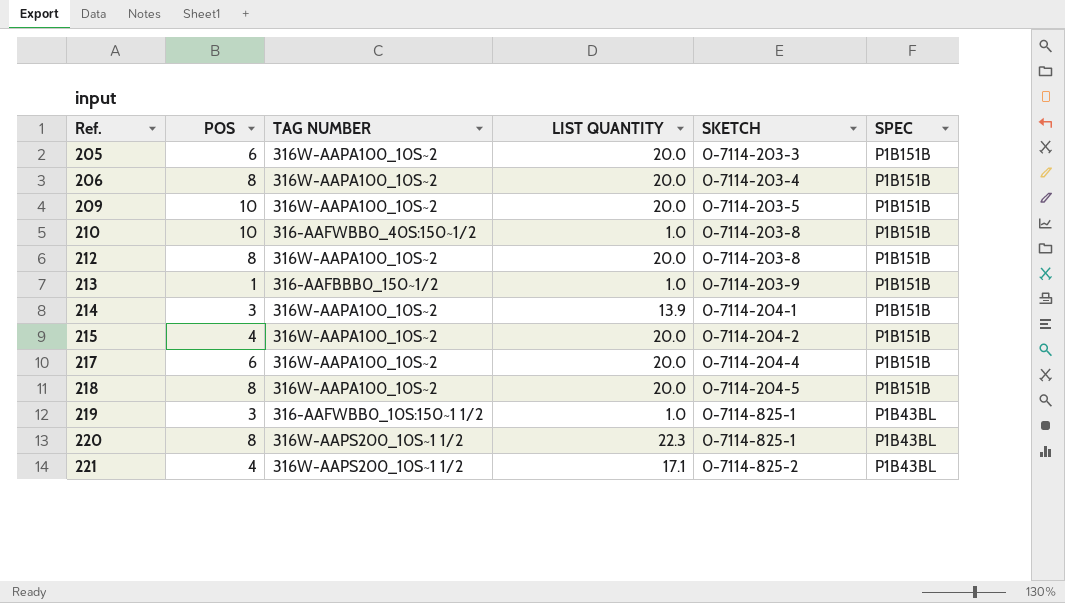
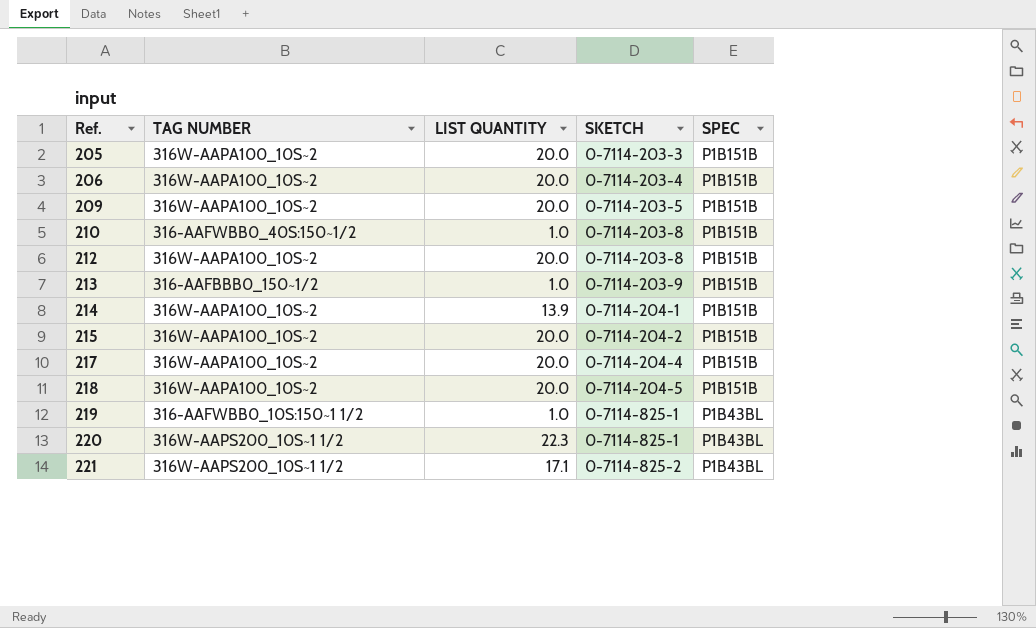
column POS | position: 2 -> none

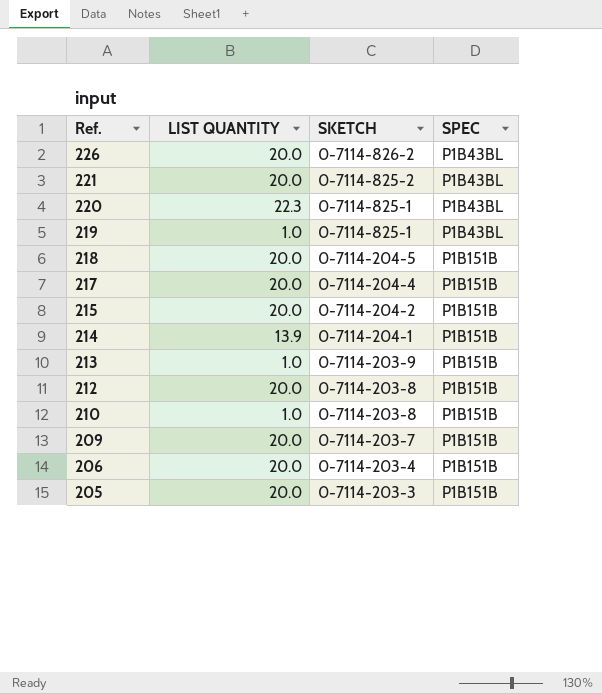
row order: Ref. ascending -> Ref. descending
column TAG NUMBER | position: 2 -> none
row 226: none -> 20.0 | 0-7114-826-2 | P1B43BL
221 | LIST QUANTITY: 17.1 -> 20.0
209 | SKETCH: 0-7114-203-5 -> 0-7114-203-7

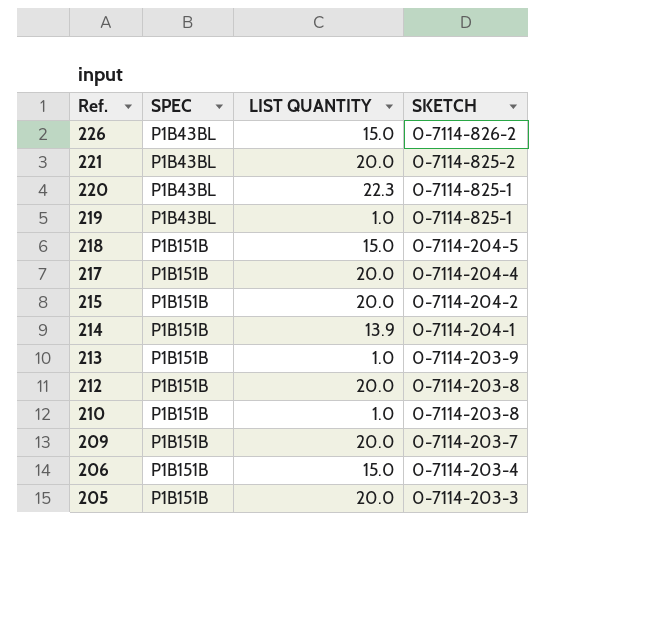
column SPEC | position: 4 -> 2
226 | LIST QUANTITY: 20.0 -> 15.0
218 | LIST QUANTITY: 20.0 -> 15.0
206 | LIST QUANTITY: 20.0 -> 15.0

